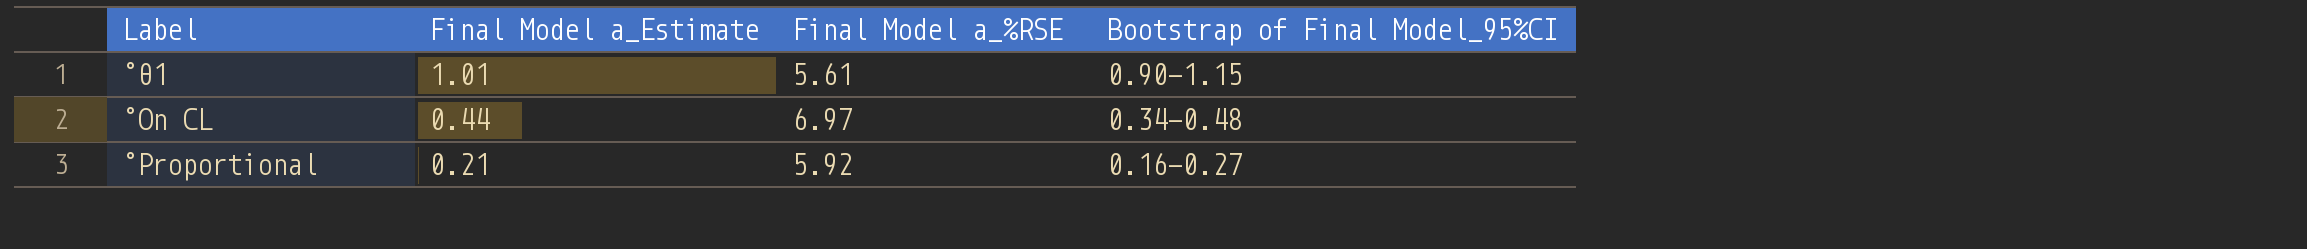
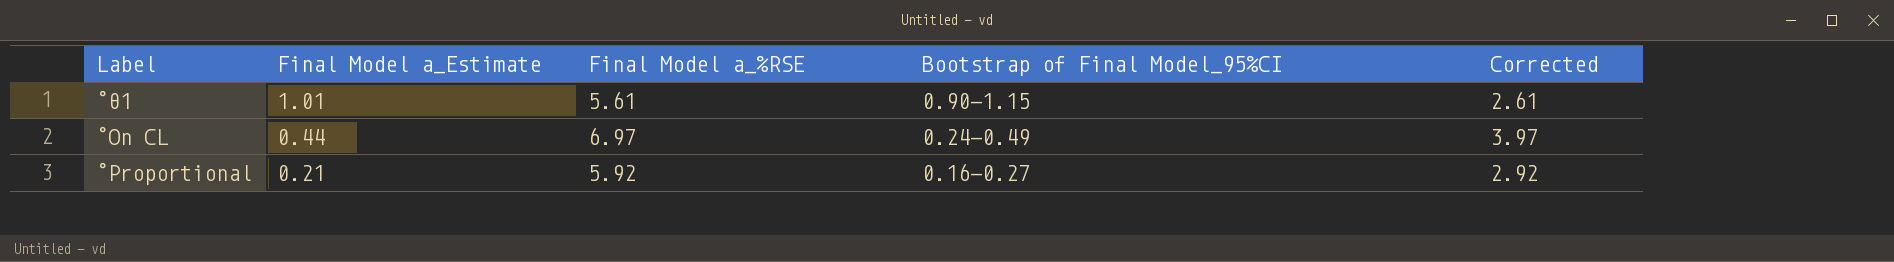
column Corrected | formula: none -> [Final Model a_%RSE] - 3
°On CL | Bootstrap of Final Model_95%CI: 0.34‐0.48 -> 0.24‐0.49

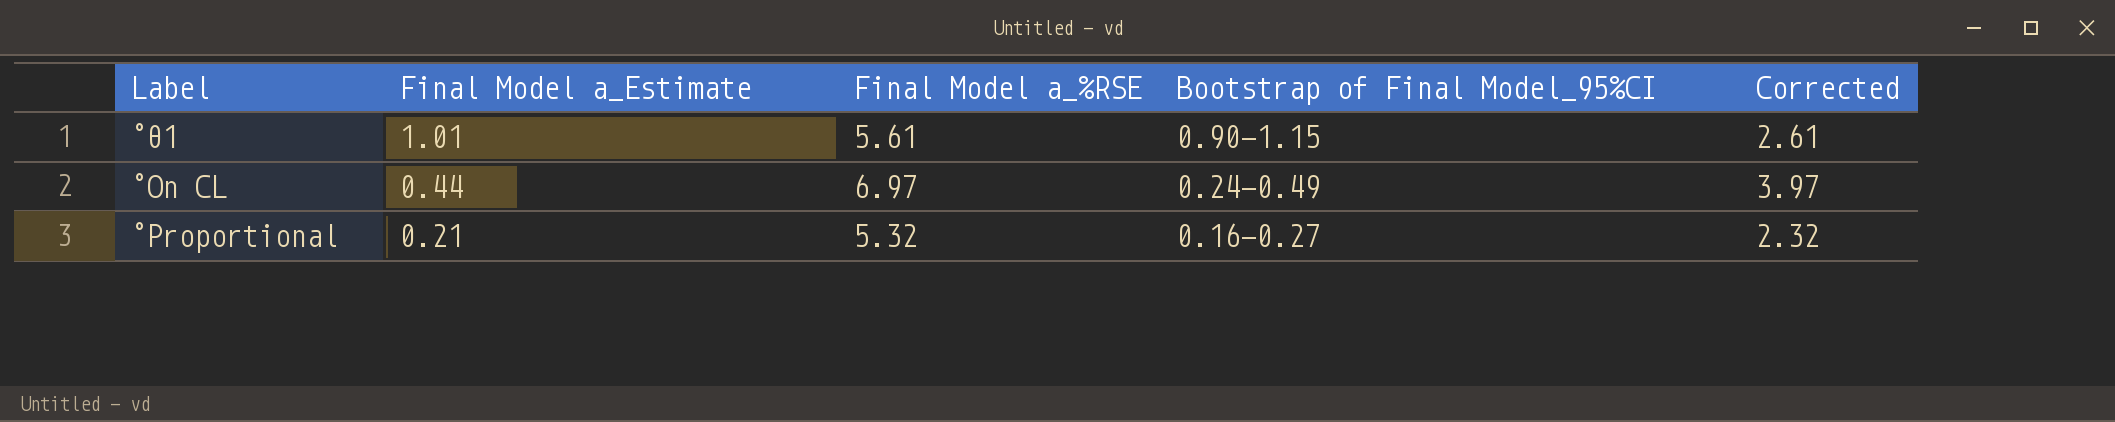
°Proportional | Final Model a_%RSE: 5.92 -> 5.32
°Proportional | Corrected: 2.92 -> 2.32

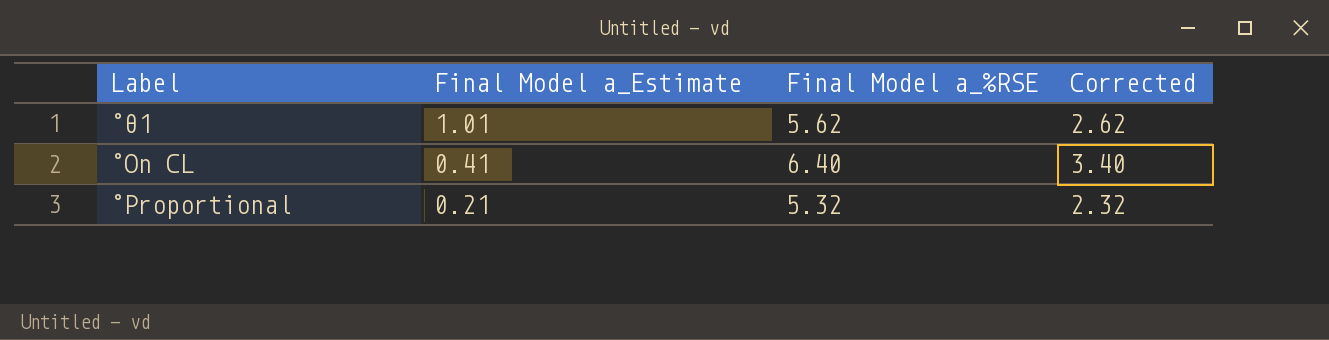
column Bootstrap of Final Model_95%CI | position: 4 -> none
°θ1 | Final Model a_%RSE: 5.61 -> 5.62
°θ1 | Corrected: 2.61 -> 2.62
°On CL | Final Model a_Estimate: 0.44 -> 0.41
°On CL | Final Model a_%RSE: 6.97 -> 6.40
°On CL | Corrected: 3.97 -> 3.40

